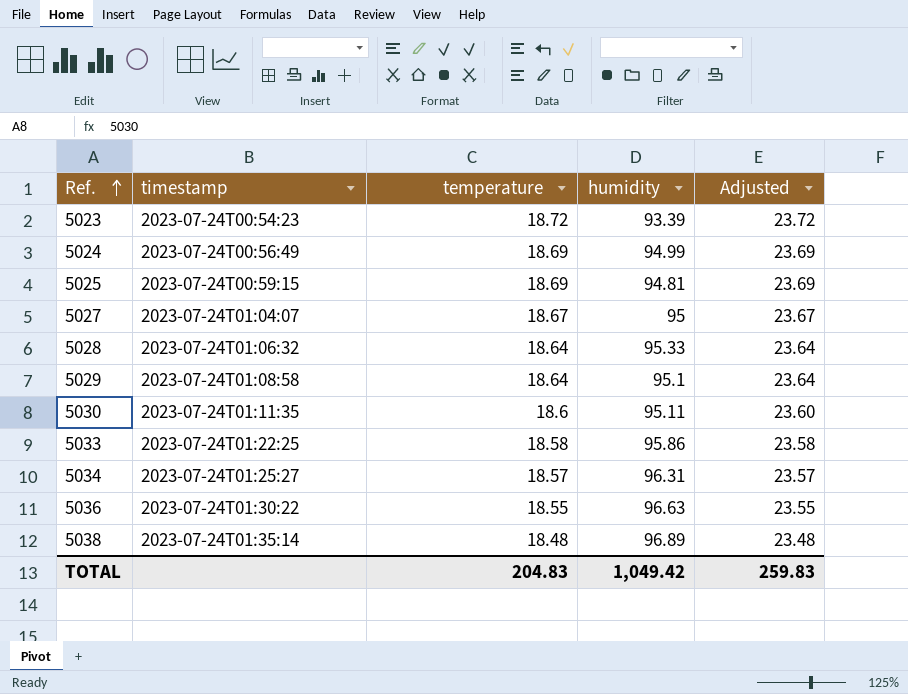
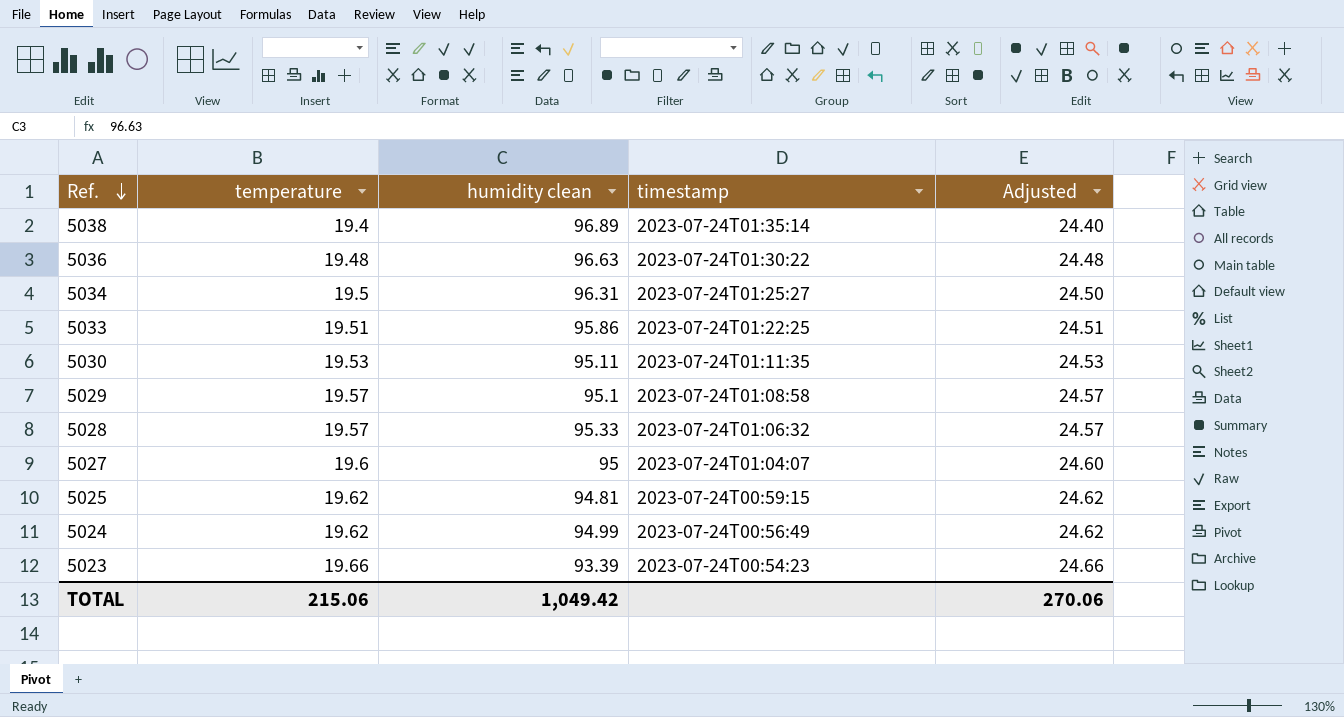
row order: Ref. ascending -> Ref. descending
column name: humidity -> humidity clean
column timestamp | position: 2 -> 4
5038 | temperature: 18.48 -> 19.4
5038 | Adjusted: 23.48 -> 24.40
5036 | temperature: 18.55 -> 19.48
5036 | Adjusted: 23.55 -> 24.48
5034 | temperature: 18.57 -> 19.5
5034 | Adjusted: 23.57 -> 24.50
5033 | temperature: 18.58 -> 19.51
5033 | Adjusted: 23.58 -> 24.51
5030 | temperature: 18.6 -> 19.53
5030 | Adjusted: 23.60 -> 24.53
5029 | temperature: 18.64 -> 19.57
5029 | Adjusted: 23.64 -> 24.57
5028 | temperature: 18.64 -> 19.57
5028 | Adjusted: 23.64 -> 24.57
5027 | temperature: 18.67 -> 19.6
5027 | Adjusted: 23.67 -> 24.60
5025 | temperature: 18.69 -> 19.62
5025 | Adjusted: 23.69 -> 24.62
5024 | temperature: 18.69 -> 19.62
5024 | Adjusted: 23.69 -> 24.62
5023 | temperature: 18.72 -> 19.66
5023 | Adjusted: 23.72 -> 24.66
TOTAL | temperature: 204.83 -> 215.06
TOTAL | Adjusted: 259.83 -> 270.06

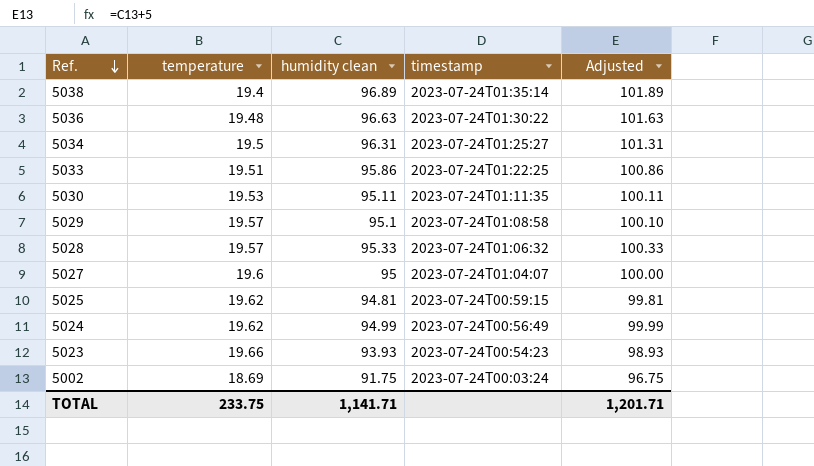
column Adjusted | formula: [temperature] + 5 -> [humidity clean] + 5
5023 | humidity clean: 93.39 -> 93.93
row 5002: none -> 18.69 | 91.75 | 2023-07-24T00:03:24 | 96.75
TOTAL | temperature: 215.06 -> 233.75
TOTAL | humidity clean: 1,049.42 -> 1,141.71
TOTAL | Adjusted: 270.06 -> 1,201.71

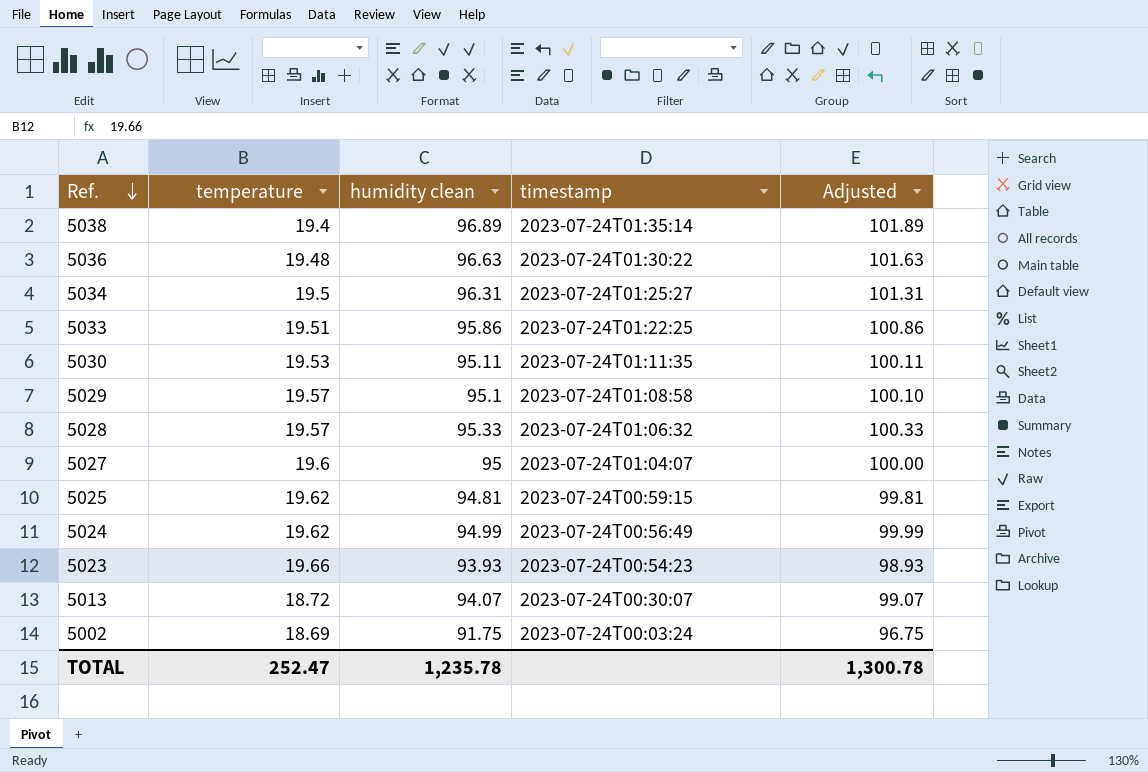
row 5013: none -> 18.72 | 94.07 | 2023-07-24T00:30:07 | 99.07
TOTAL | temperature: 233.75 -> 252.47
TOTAL | humidity clean: 1,141.71 -> 1,235.78
TOTAL | Adjusted: 1,201.71 -> 1,300.78

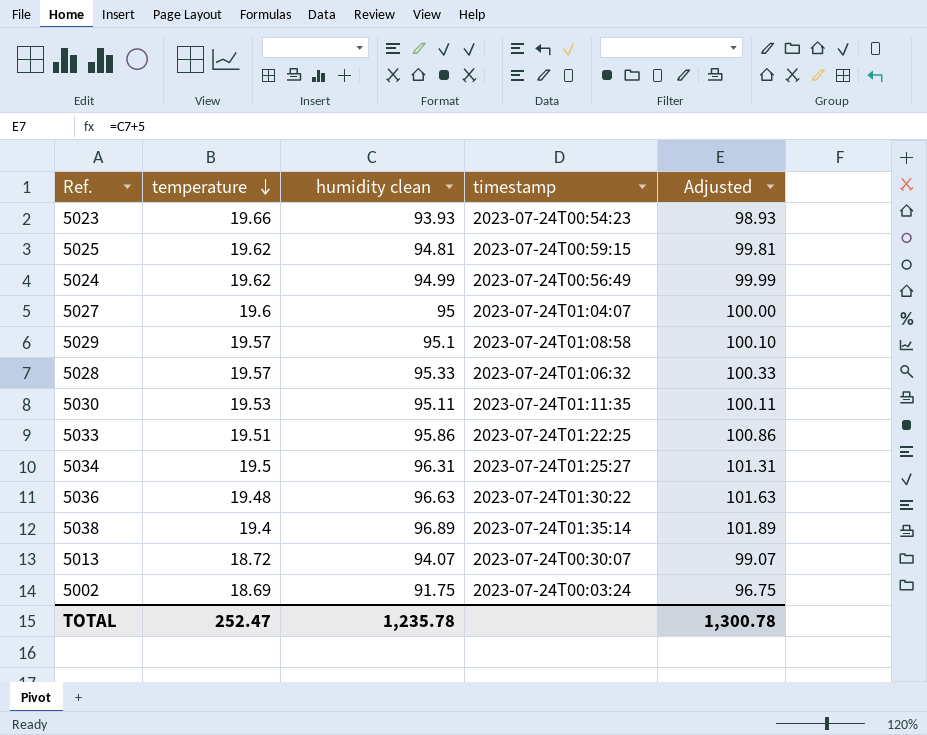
row order: Ref. descending -> temperature descending

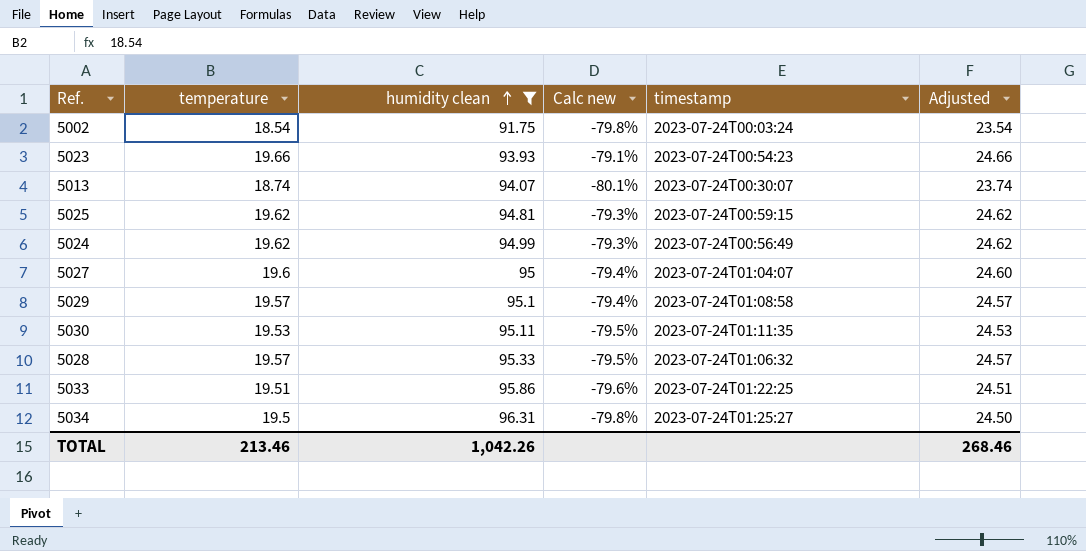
filter: none -> humidity clean <= 96.31
row order: temperature descending -> humidity clean ascending
column Calc new | formula: none -> ([temperature] - [humidity clean]) / [humidity clean]
column Adjusted | formula: [humidity clean] + 5 -> [temperature] + 5
5002 | temperature: 18.69 -> 18.54
5013 | temperature: 18.72 -> 18.74
TOTAL | temperature: 252.47 -> 213.46
TOTAL | humidity clean: 1,235.78 -> 1,042.26
TOTAL | Adjusted: 1,300.78 -> 268.46

